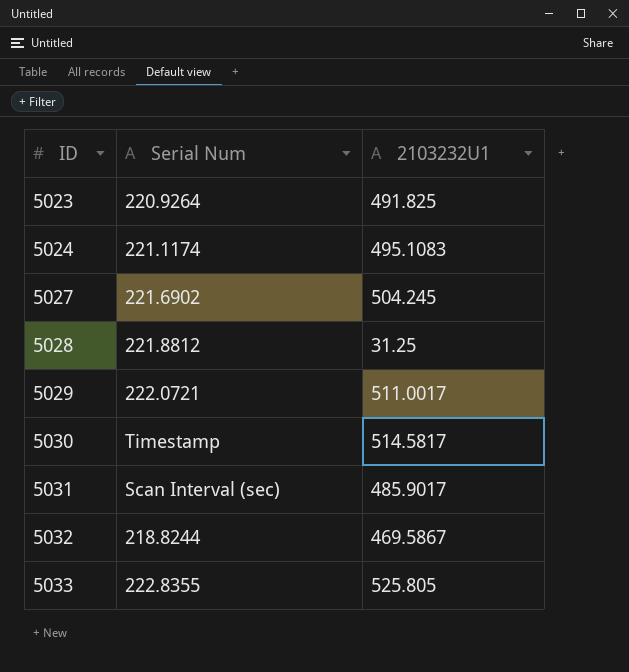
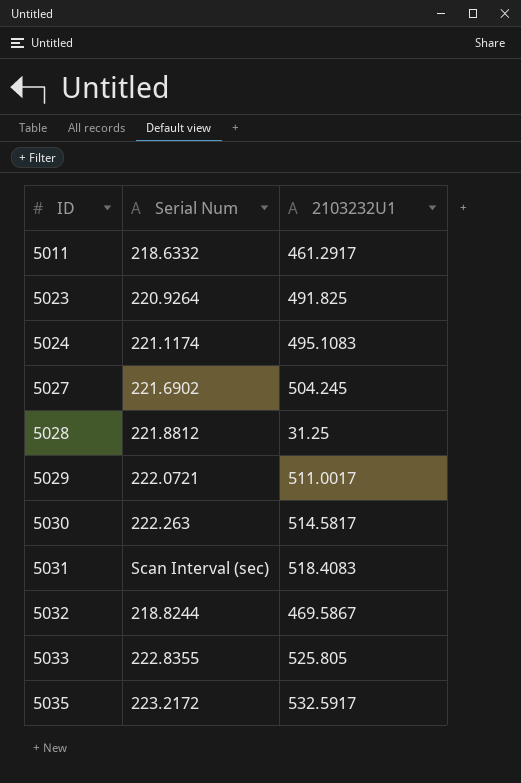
row 5011: none -> 218.6332 | 461.2917
5030 | Serial Num: Timestamp -> 222.263
5031 | 2103232U1: 485.9017 -> 518.4083
row 5035: none -> 223.2172 | 532.5917

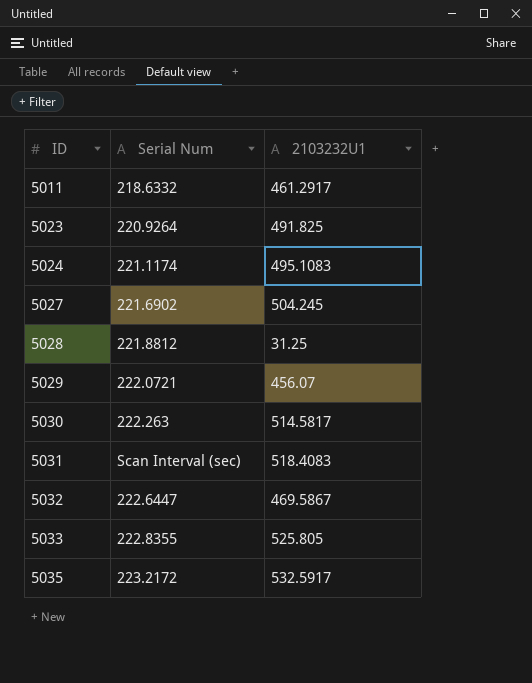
5029 | 2103232U1: 511.0017 -> 456.07
5032 | Serial Num: 218.8244 -> 222.6447

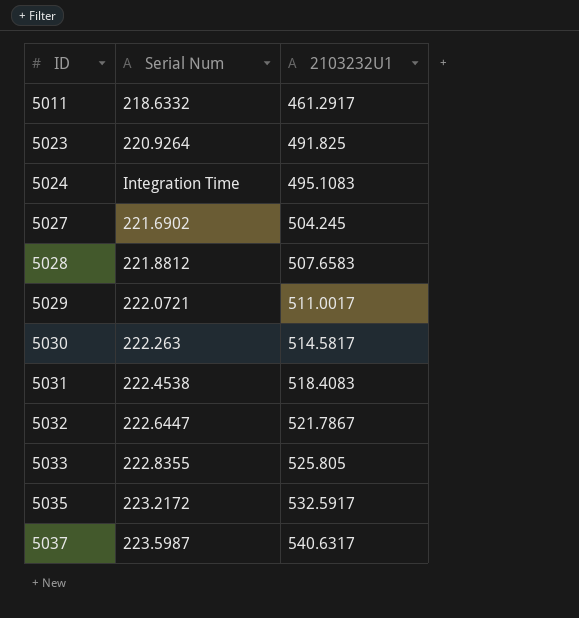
5024 | Serial Num: 221.1174 -> Integration Time
5028 | 2103232U1: 31.25 -> 507.6583
5029 | 2103232U1: 456.07 -> 511.0017
5031 | Serial Num: Scan Interval (sec) -> 222.4538
5032 | 2103232U1: 469.5867 -> 521.7867
row 5037: none -> 223.5987 | 540.6317

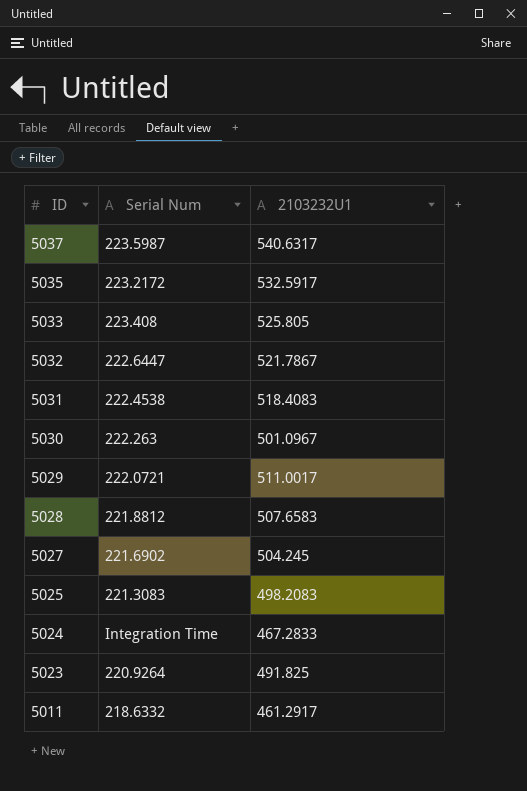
row order: ID ascending -> ID descending
5033 | Serial Num: 222.8355 -> 223.408
5030 | 2103232U1: 514.5817 -> 501.0967
row 5025: none -> 221.3083 | 498.2083
5024 | 2103232U1: 495.1083 -> 467.2833

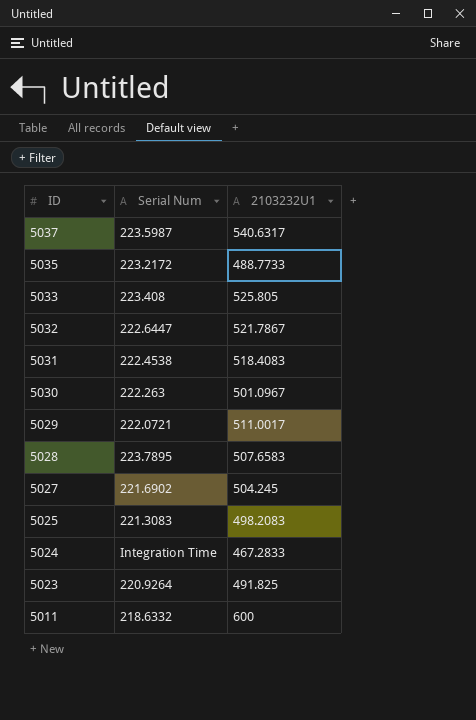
5035 | 2103232U1: 532.5917 -> 488.7733
5028 | Serial Num: 221.8812 -> 223.7895
5011 | 2103232U1: 461.2917 -> 600

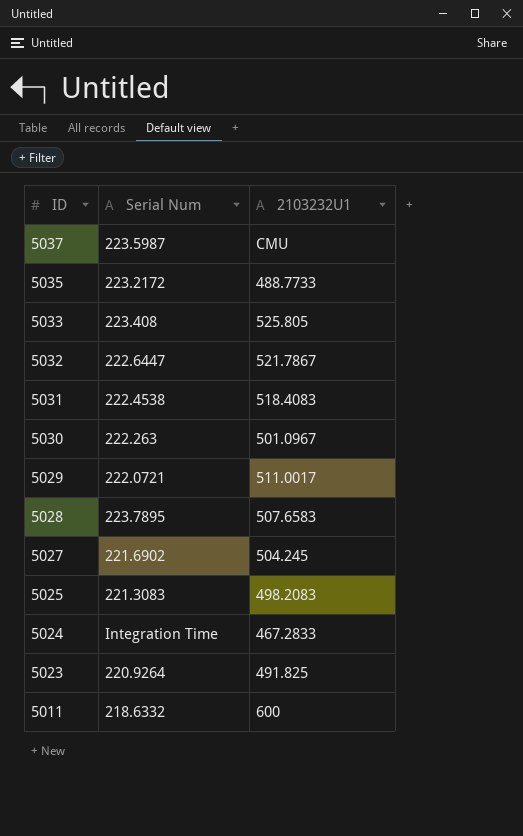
5037 | 2103232U1: 540.6317 -> CMU

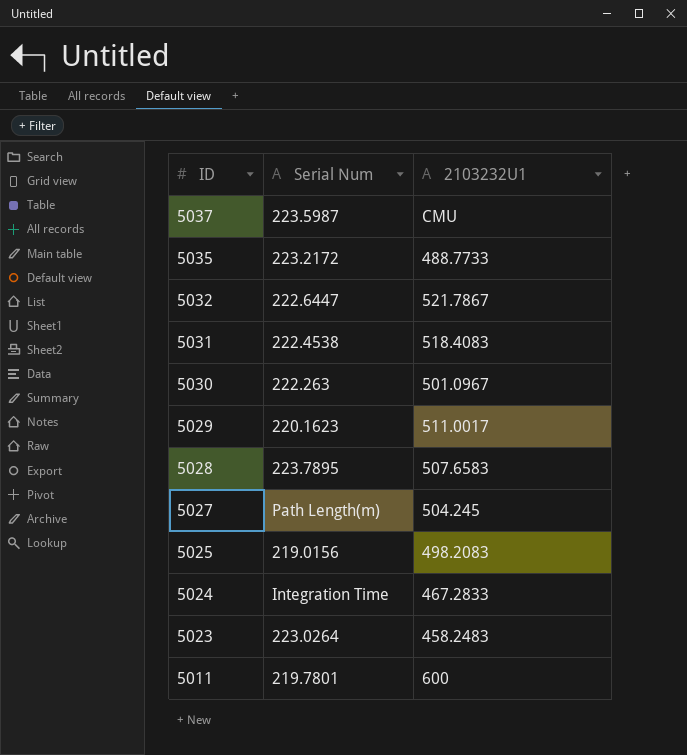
row 5033: 223.408 | 525.805 -> none
5029 | Serial Num: 222.0721 -> 220.1623
5027 | Serial Num: 221.6902 -> Path Length(m)
5025 | Serial Num: 221.3083 -> 219.0156
5023 | Serial Num: 220.9264 -> 223.0264
5023 | 2103232U1: 491.825 -> 458.2483
5011 | Serial Num: 218.6332 -> 219.7801

